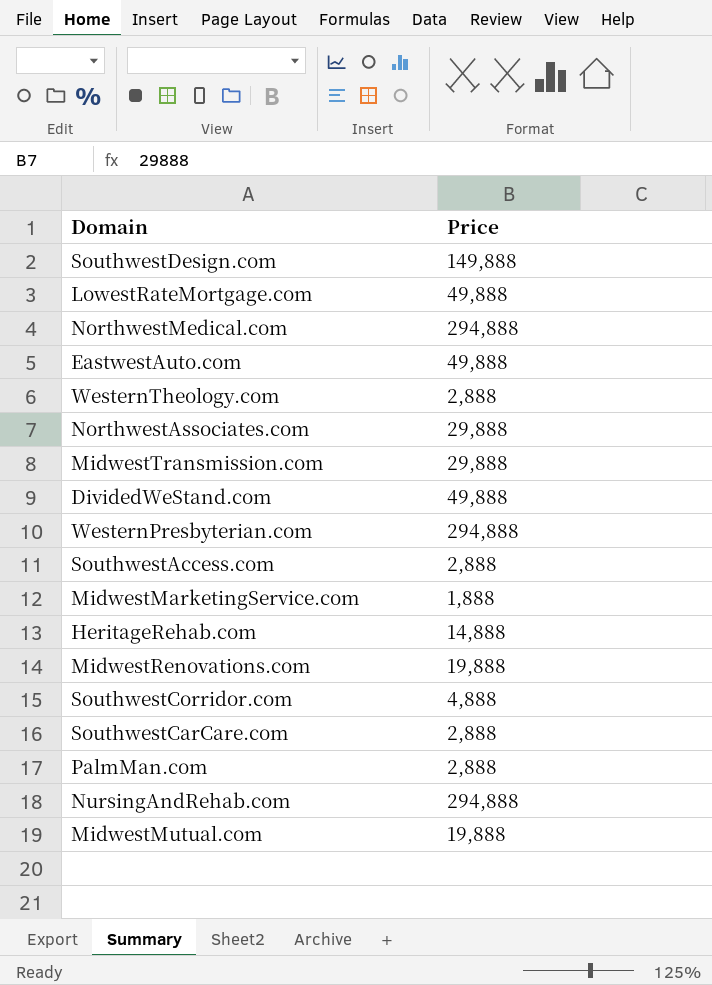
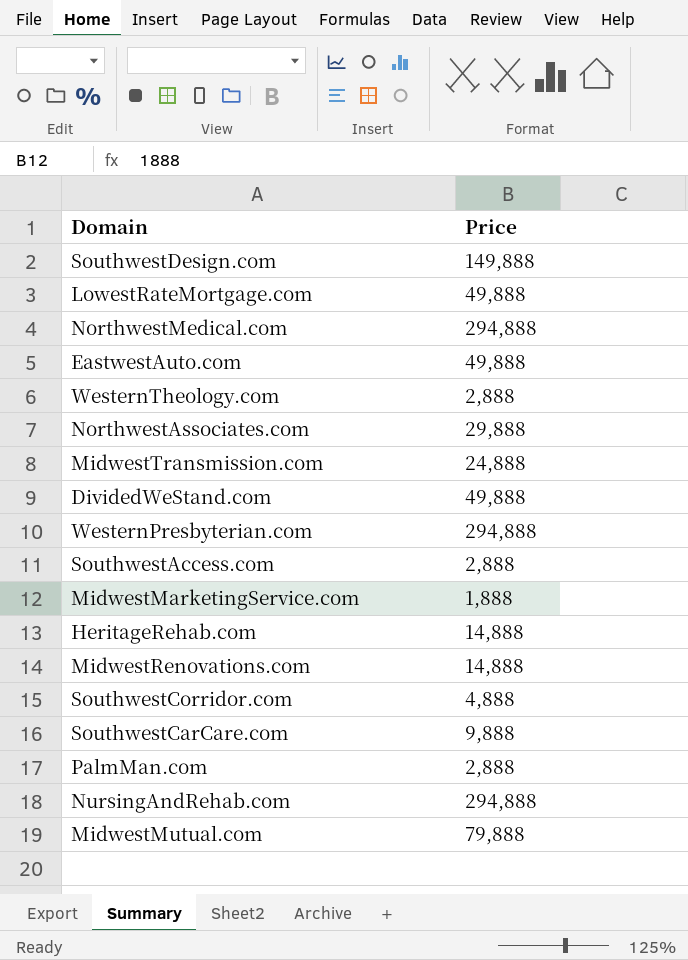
MidwestTransmission.com | Price: 29,888 -> 24,888
MidwestRenovations.com | Price: 19,888 -> 14,888
SouthwestCarCare.com | Price: 2,888 -> 9,888
MidwestMutual.com | Price: 19,888 -> 79,888

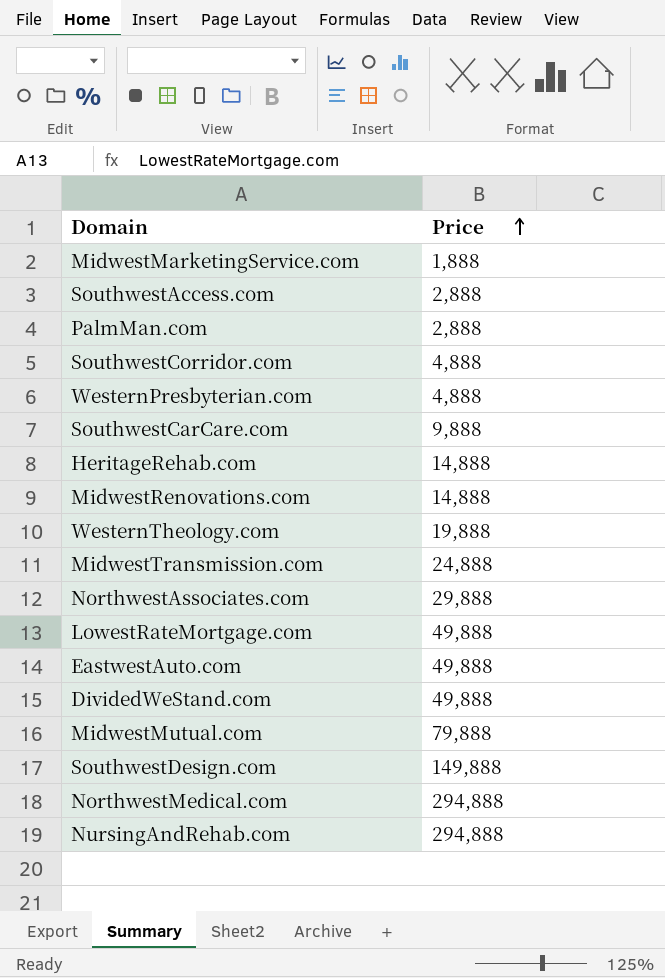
row order: none -> Price ascending
WesternPresbyterian.com | Price: 294,888 -> 4,888
WesternTheology.com | Price: 2,888 -> 19,888

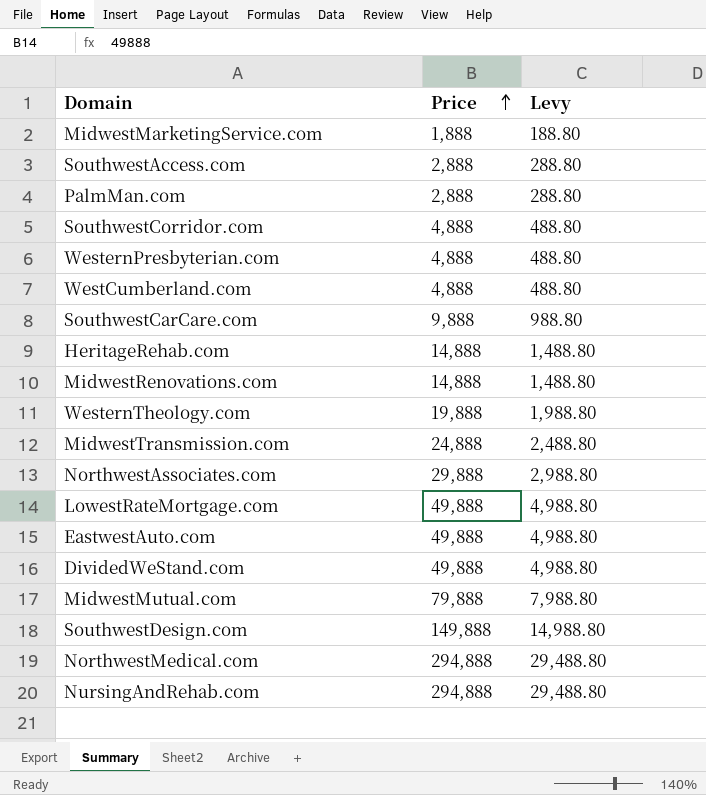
column Levy | formula: none -> [Price] * 0.1
row WestCumberland.com: none -> 4,888 | 488.80

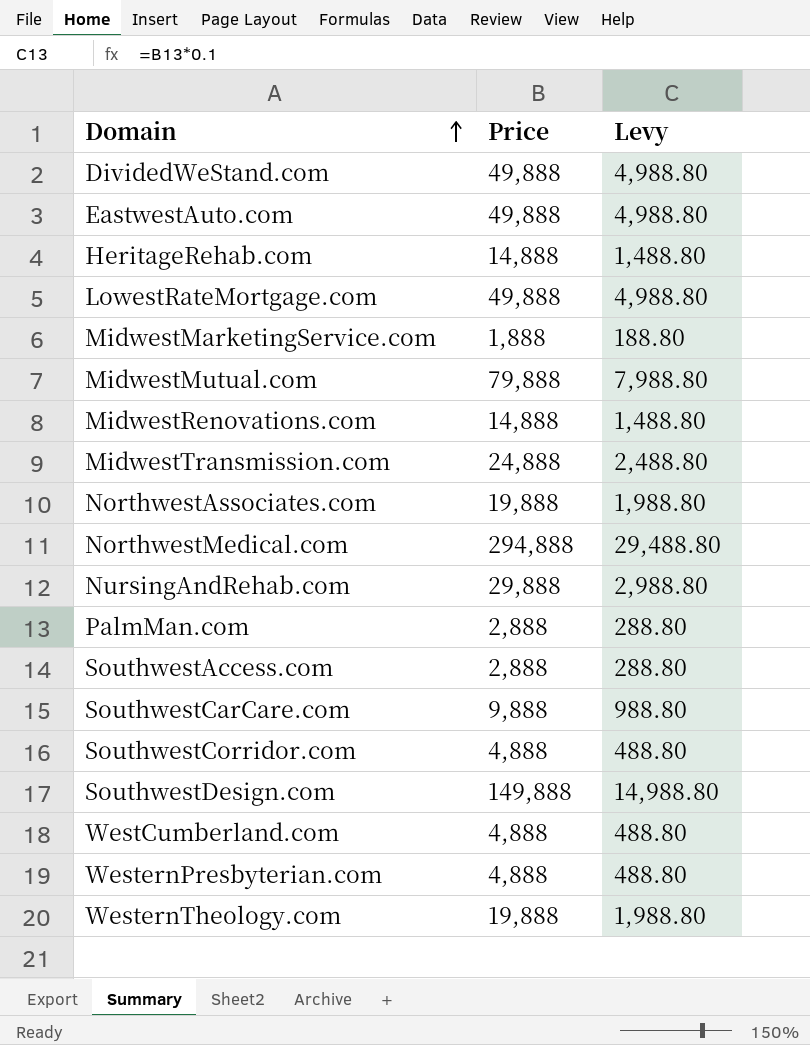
row order: Price ascending -> Domain ascending
NorthwestAssociates.com | Price: 29,888 -> 19,888
NorthwestAssociates.com | Levy: 2,988.80 -> 1,988.80
NursingAndRehab.com | Price: 294,888 -> 29,888
NursingAndRehab.com | Levy: 29,488.80 -> 2,988.80

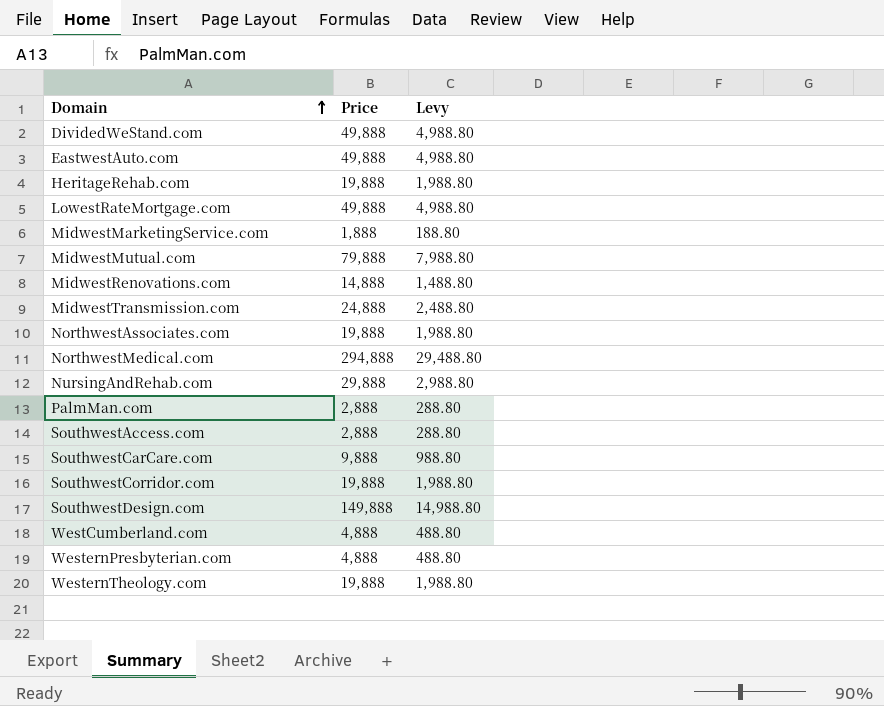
HeritageRehab.com | Price: 14,888 -> 19,888
HeritageRehab.com | Levy: 1,488.80 -> 1,988.80
SouthwestCorridor.com | Price: 4,888 -> 19,888
SouthwestCorridor.com | Levy: 488.80 -> 1,988.80

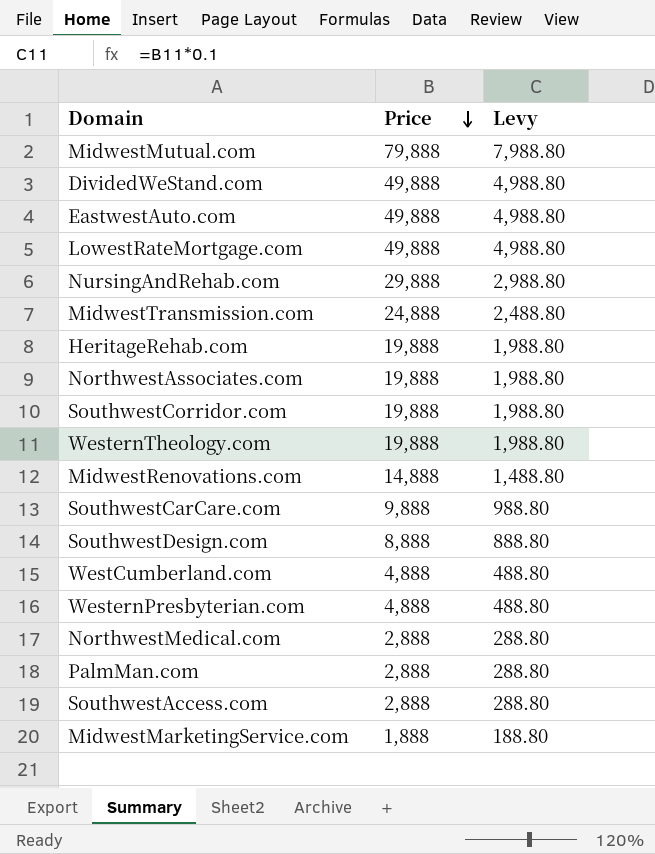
row order: Domain ascending -> Price descending
SouthwestDesign.com | Price: 149,888 -> 8,888
SouthwestDesign.com | Levy: 14,988.80 -> 888.80
NorthwestMedical.com | Price: 294,888 -> 2,888
NorthwestMedical.com | Levy: 29,488.80 -> 288.80

